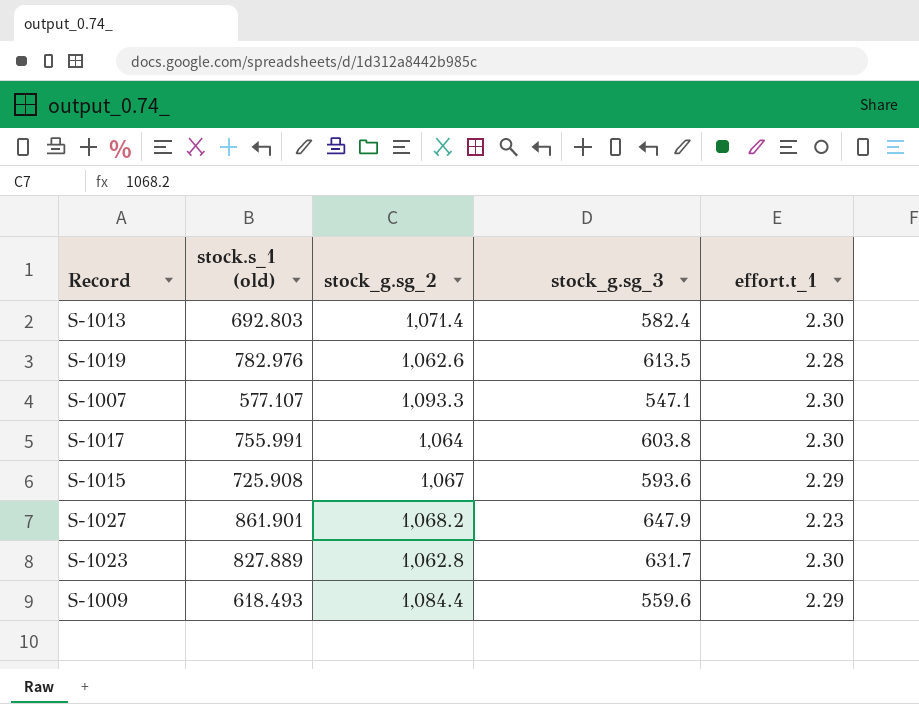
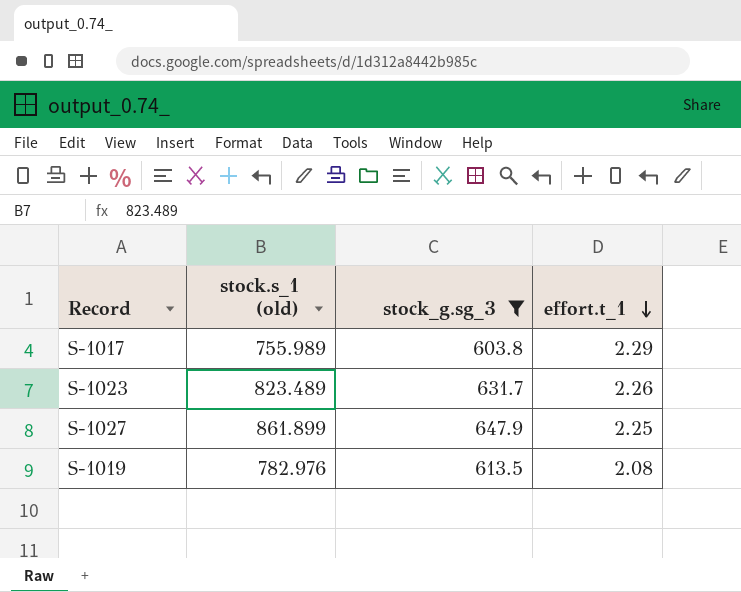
filter: none -> stock_g.sg_3 >= 603.8
row order: none -> effort.t_1 descending
column stock_g.sg_2 | position: 3 -> none
S-1017 | stock.s_1 (old): 755.991 -> 755.989
S-1017 | effort.t_1: 2.30 -> 2.29
S-1023 | stock.s_1 (old): 827.889 -> 823.489
S-1023 | effort.t_1: 2.30 -> 2.26
S-1027 | stock.s_1 (old): 861.901 -> 861.899
S-1027 | effort.t_1: 2.23 -> 2.25
S-1019 | effort.t_1: 2.28 -> 2.08

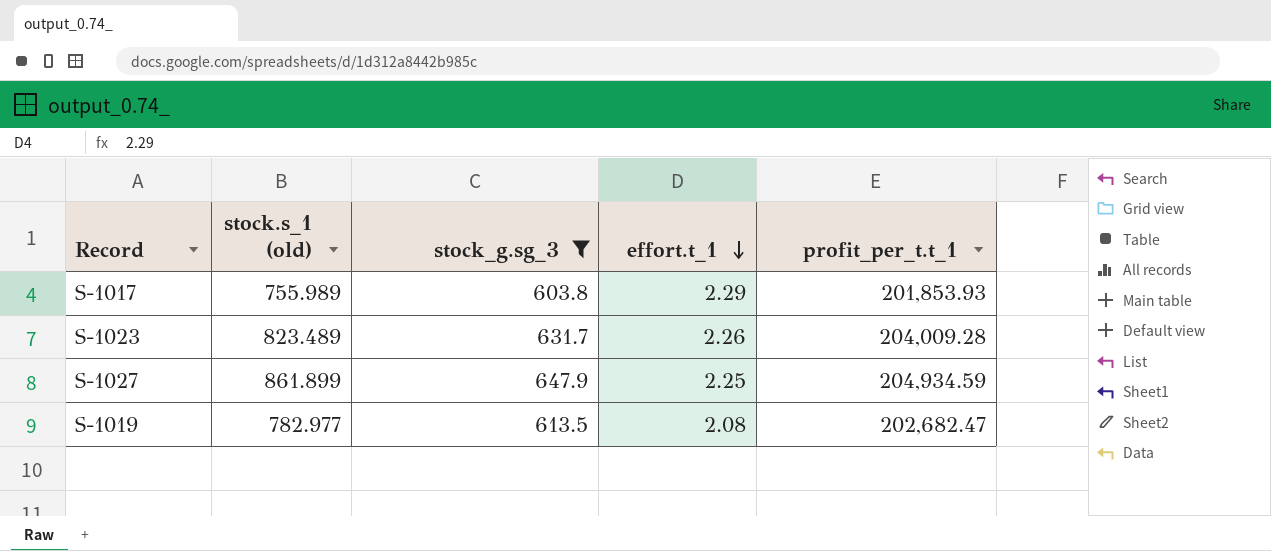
column profit_per_t.t_1 | position: none -> 5
S-1019 | stock.s_1 (old): 782.976 -> 782.977

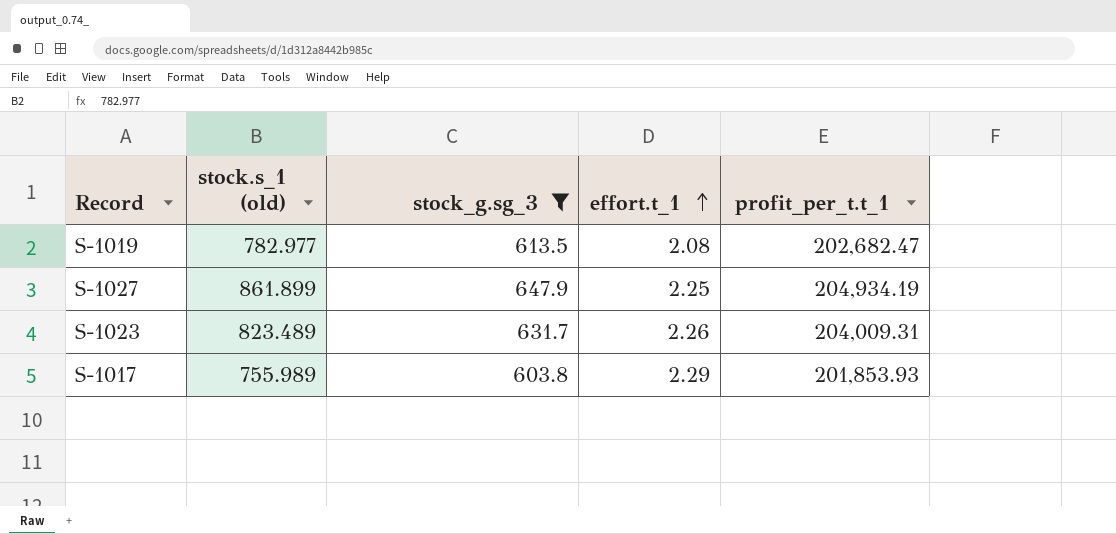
row order: effort.t_1 descending -> effort.t_1 ascending
S-1027 | profit_per_t.t_1: 204,934.59 -> 204,934.19
S-1023 | profit_per_t.t_1: 204,009.28 -> 204,009.31

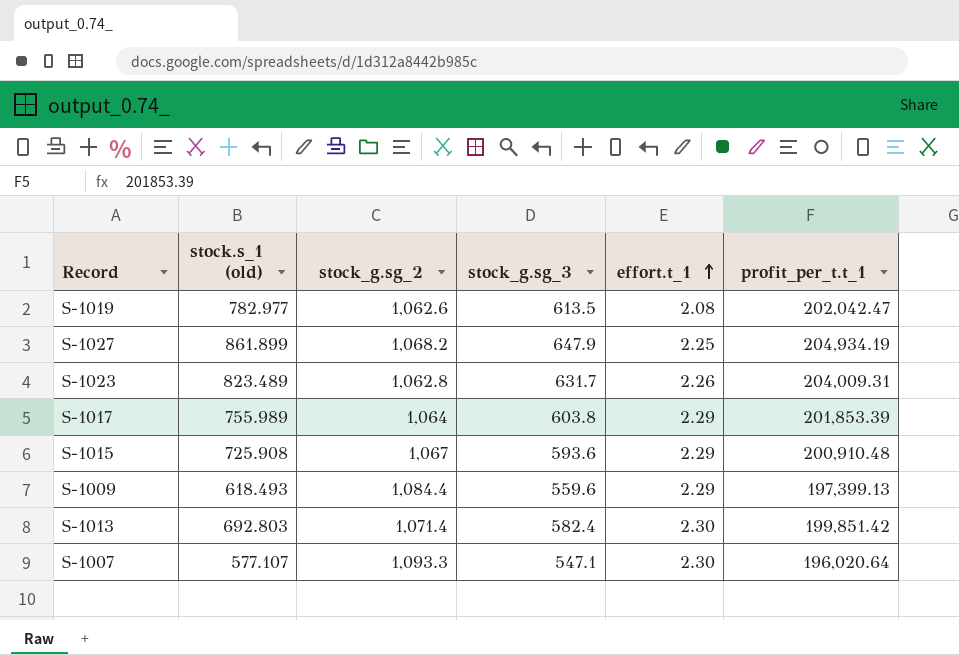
filter: stock_g.sg_3 >= 603.8 -> none
column stock_g.sg_2 | position: none -> 3
S-1019 | profit_per_t.t_1: 202,682.47 -> 202,042.47
S-1017 | profit_per_t.t_1: 201,853.93 -> 201,853.39

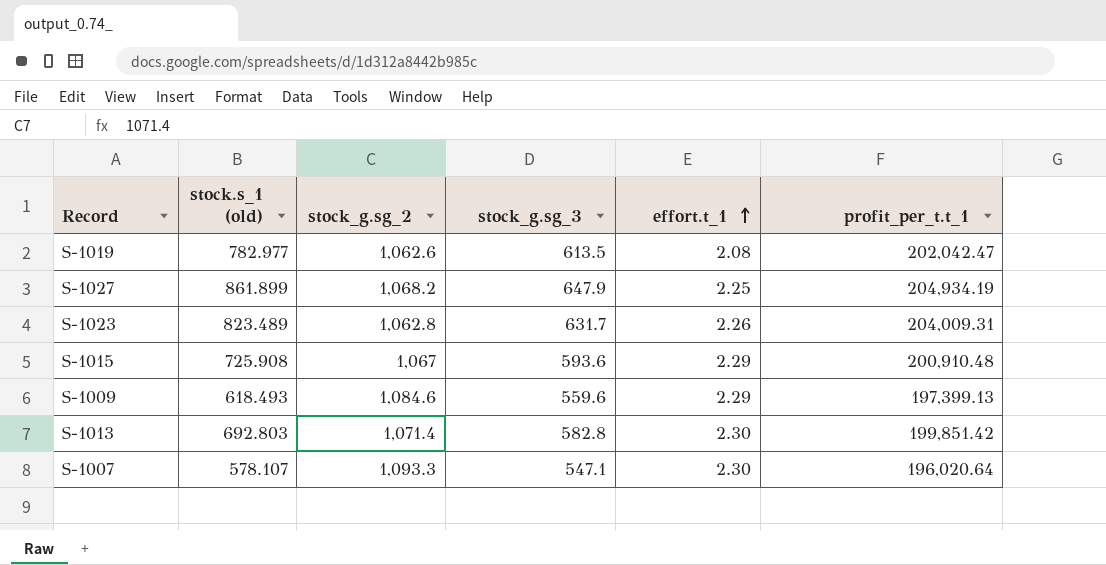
row S-1017: 755.989 | 1,064 | 603.8 | 2.29 | 201,853.39 -> none
S-1009 | stock_g.sg_2: 1,084.4 -> 1,084.6
S-1013 | stock_g.sg_3: 582.4 -> 582.8
S-1007 | stock.s_1 (old): 577.107 -> 578.107

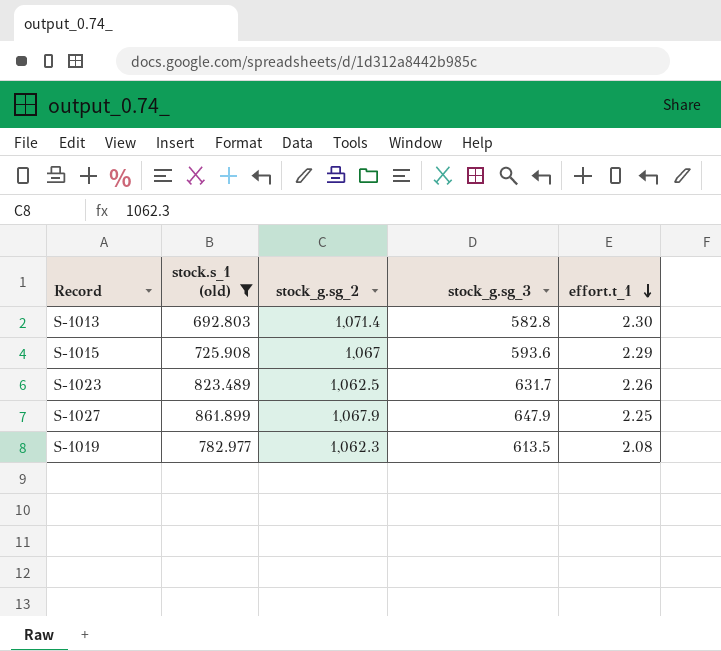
filter: none -> stock.s_1 (old) >= 692.803
row order: effort.t_1 ascending -> effort.t_1 descending
column profit_per_t.t_1 | position: 6 -> none
S-1023 | stock_g.sg_2: 1,062.8 -> 1,062.5
S-1027 | stock_g.sg_2: 1,068.2 -> 1,067.9
S-1019 | stock_g.sg_2: 1,062.6 -> 1,062.3

